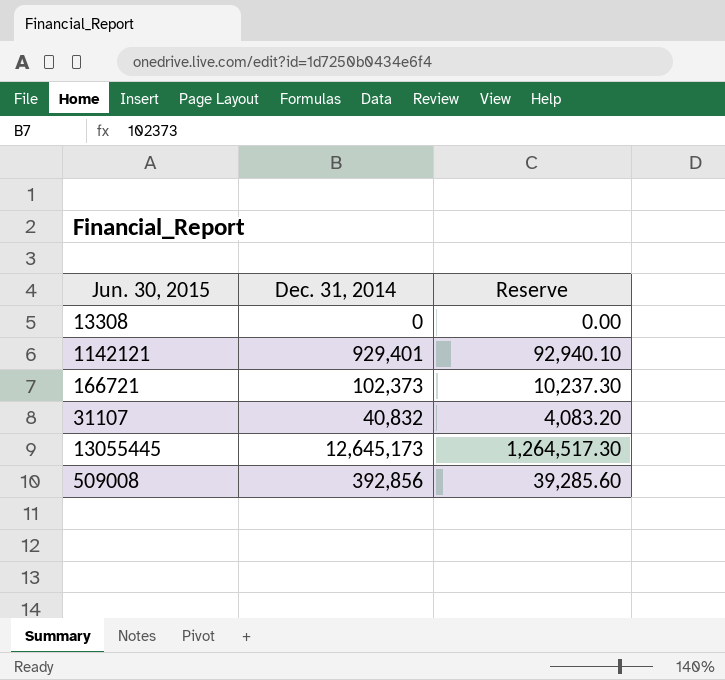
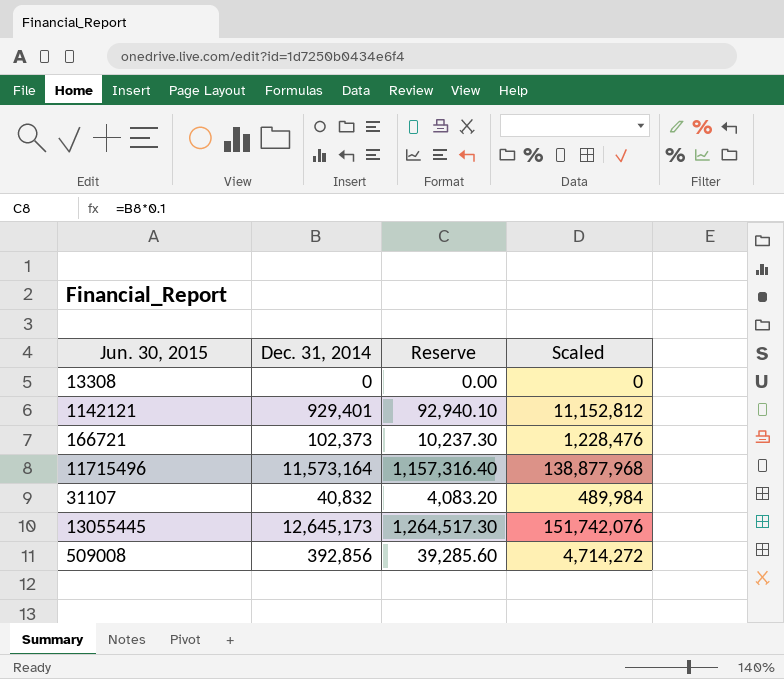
column Scaled | formula: none -> [Dec. 31, 2014] * 12
row 11715496: none -> 11,573,164 | 1,157,316.40 | 138,877,968

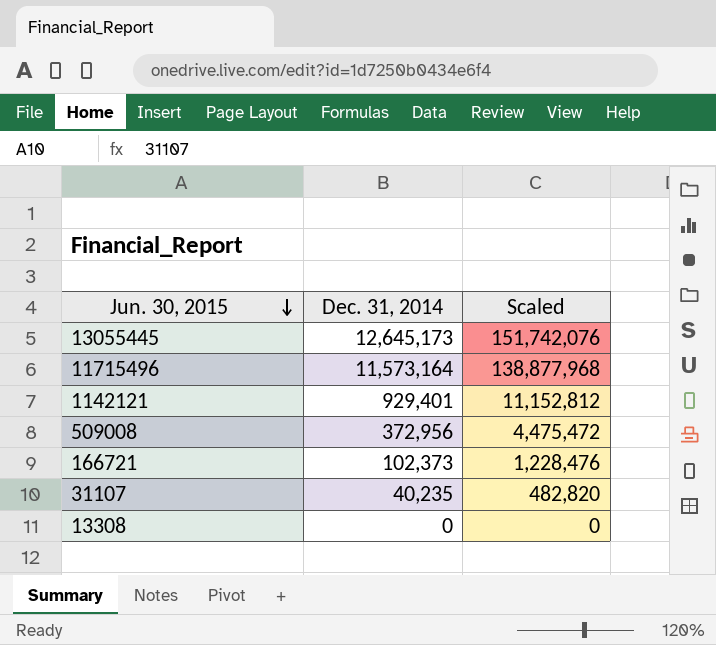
row order: none -> Jun. 30, 2015 descending
column Reserve | formula: [Dec. 31, 2014] * 0.1 -> none
509008 | Dec. 31, 2014: 392,856 -> 372,956
509008 | Scaled: 4,714,272 -> 4,475,472
31107 | Dec. 31, 2014: 40,832 -> 40,235
31107 | Scaled: 489,984 -> 482,820

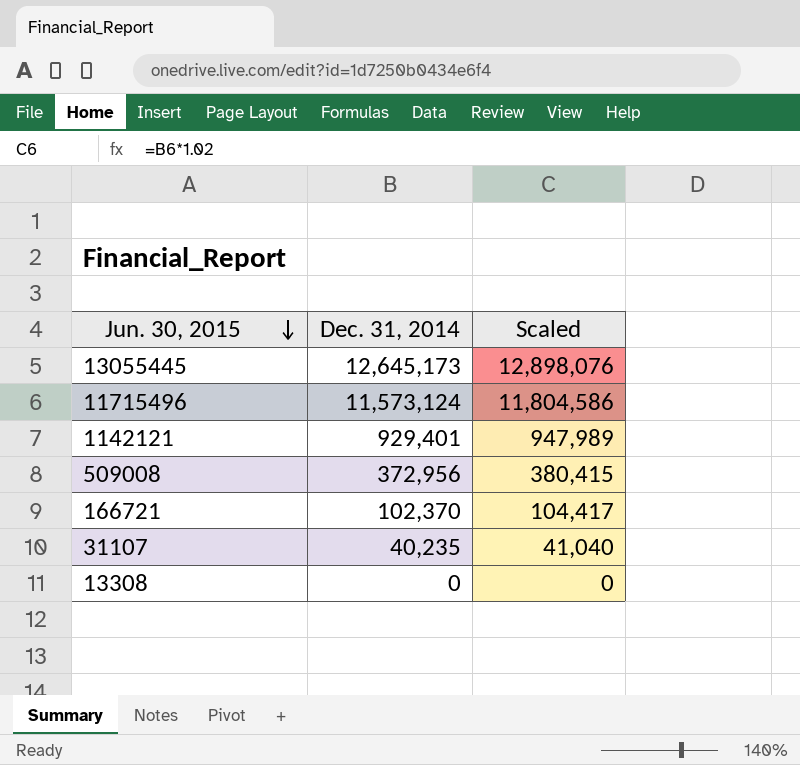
column Scaled | formula: [Dec. 31, 2014] * 12 -> [Dec. 31, 2014] * 1.02
11715496 | Dec. 31, 2014: 11,573,164 -> 11,573,124
166721 | Dec. 31, 2014: 102,373 -> 102,370

